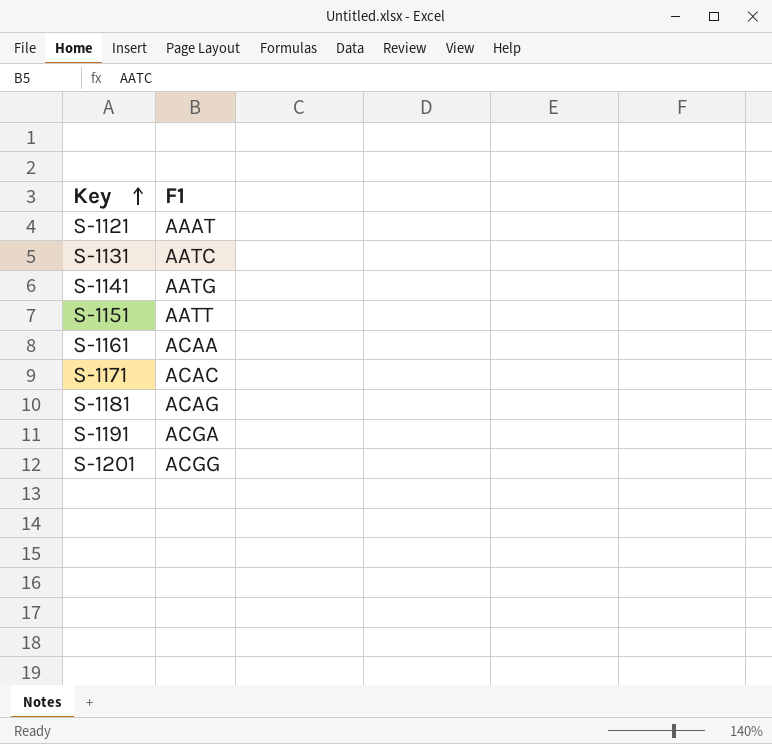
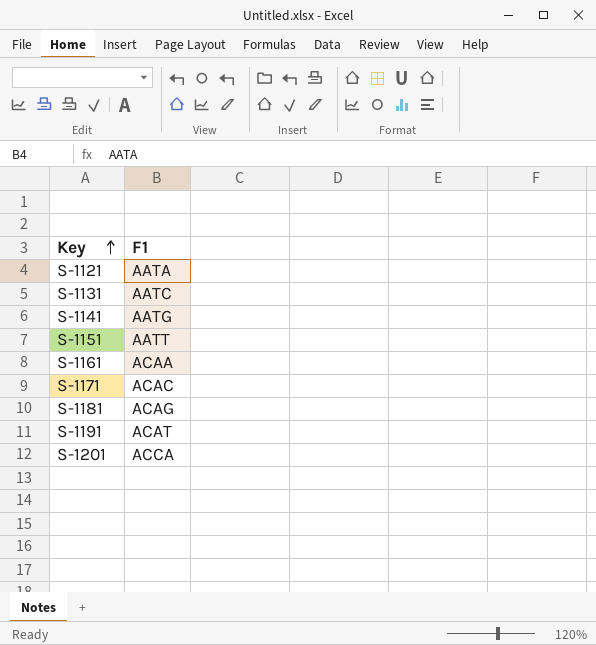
S-1121 | F1: AAAT -> AATA
S-1191 | F1: ACGA -> ACAT
S-1201 | F1: ACGG -> ACCA

